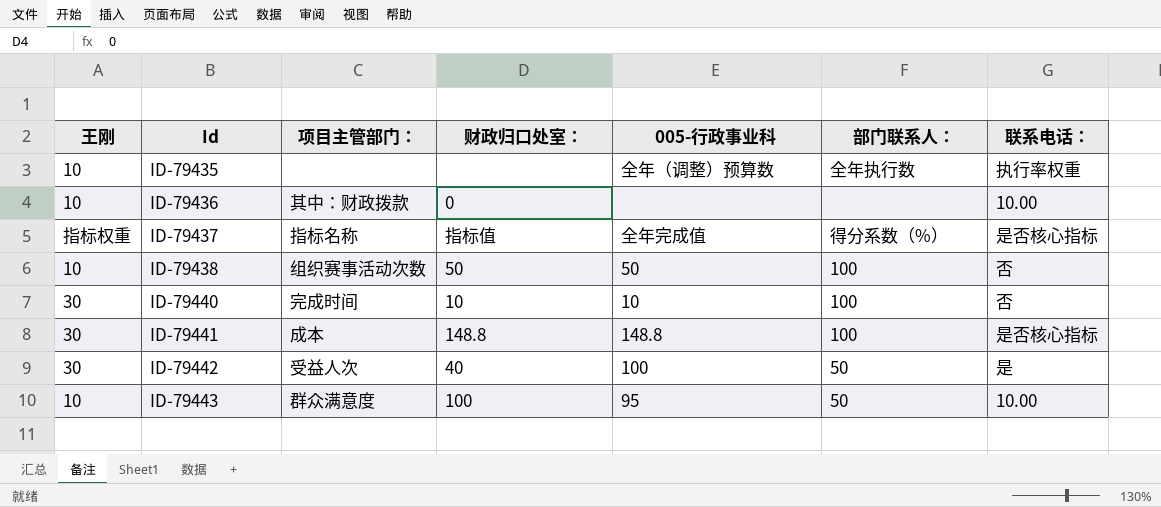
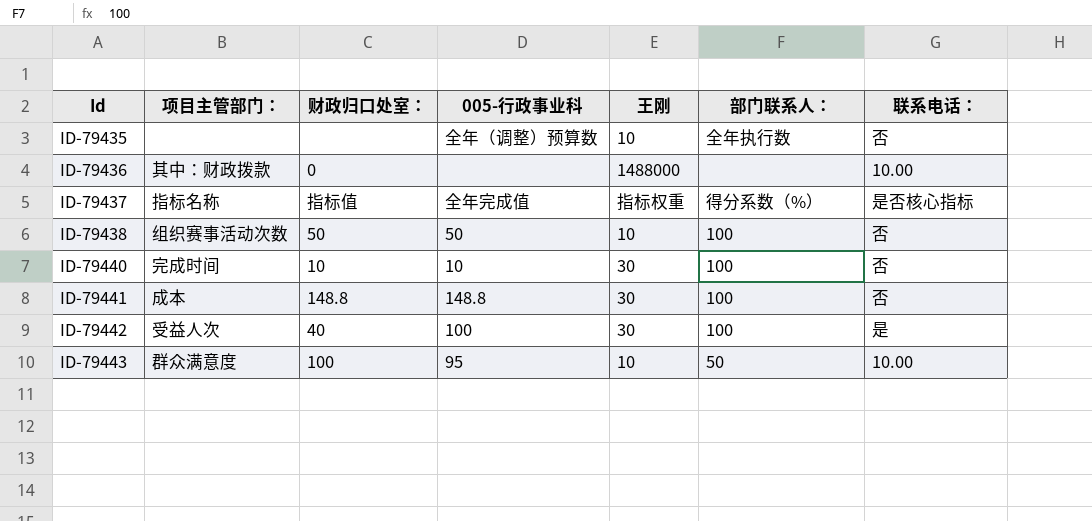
column 王刚 | position: 1 -> 5
ID-79435 | 联系电话：: 执行率权重 -> 否
ID-79436 | 王刚: 10 -> 1488000
ID-79441 | 联系电话：: 是否核心指标 -> 否
ID-79442 | 部门联系人：: 50 -> 100

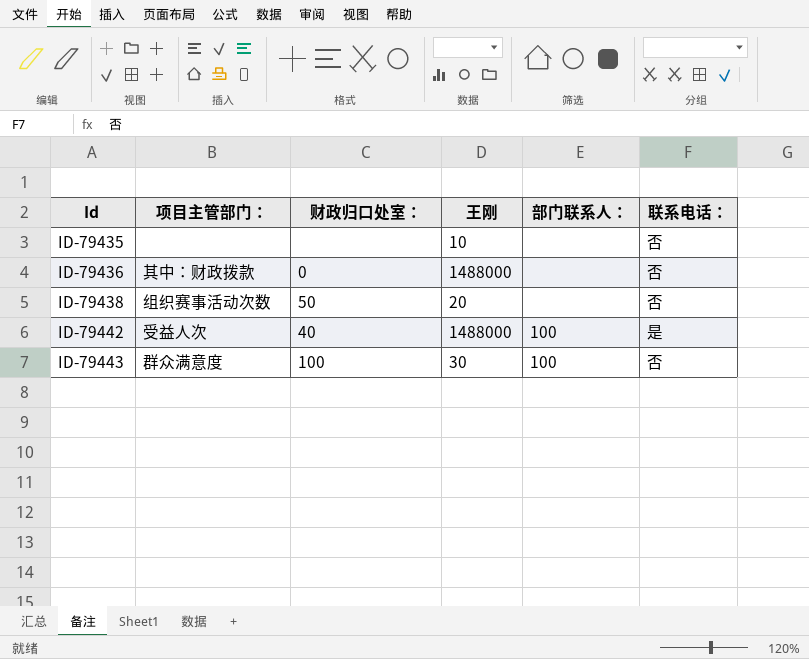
column 005-行政事业科 | position: 4 -> none
row ID-79437: 指标名称 | 指标值 | 全年完成值 | 指标权重 | 得分系数（%） | 是否核心指标 -> none
row ID-79440: 完成时间 | 10 | 10 | 30 | 100 | 否 -> none
row ID-79441: 成本 | 148.8 | 148.8 | 30 | 100 | 否 -> none
ID-79435 | 部门联系人：: 全年执行数 -> none
ID-79436 | 联系电话：: 10.00 -> 否
ID-79438 | 王刚: 10 -> 20
ID-79438 | 部门联系人：: 100 -> none
ID-79442 | 王刚: 30 -> 1488000
ID-79443 | 王刚: 10 -> 30
ID-79443 | 部门联系人：: 50 -> 100
ID-79443 | 联系电话：: 10.00 -> 否

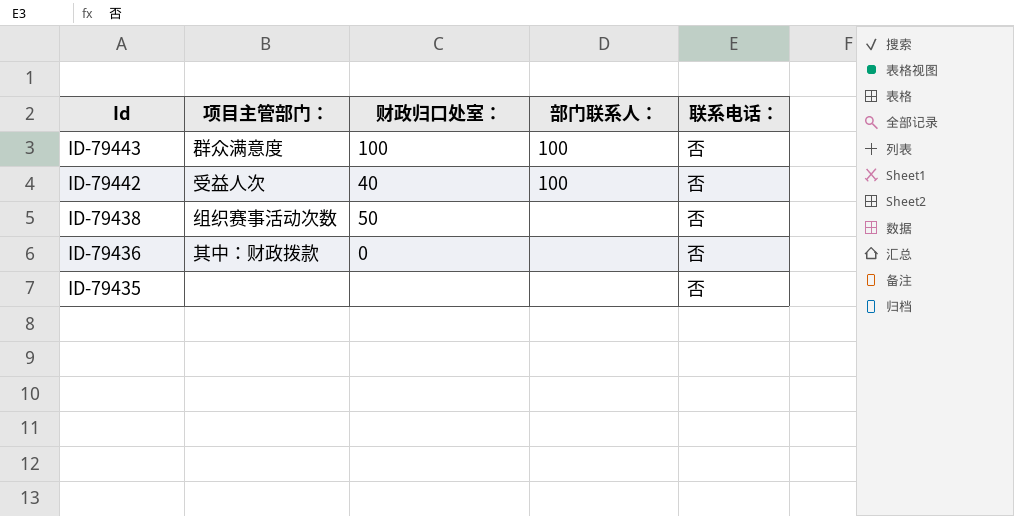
row order: Id ascending -> Id descending
column 王刚 | position: 4 -> none
ID-79442 | 联系电话：: 是 -> 否

